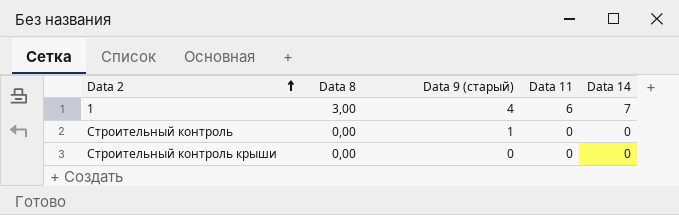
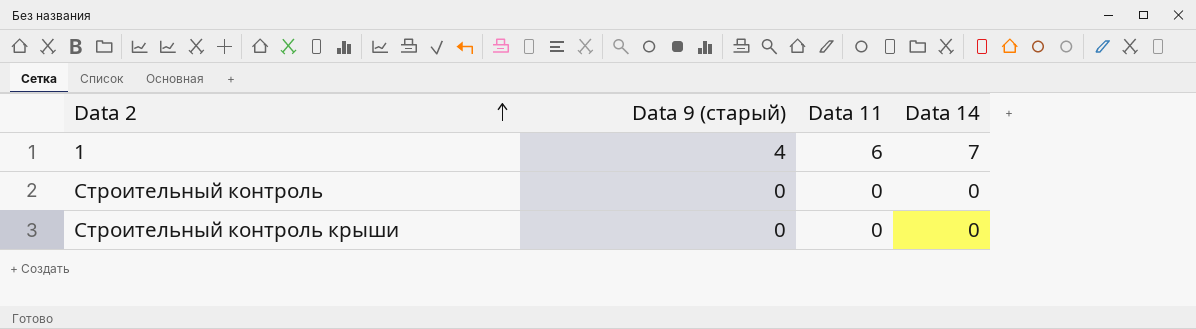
column Data 8 | position: 2 -> none
Строительный контроль | Data 9 (старый): 1 -> 0

